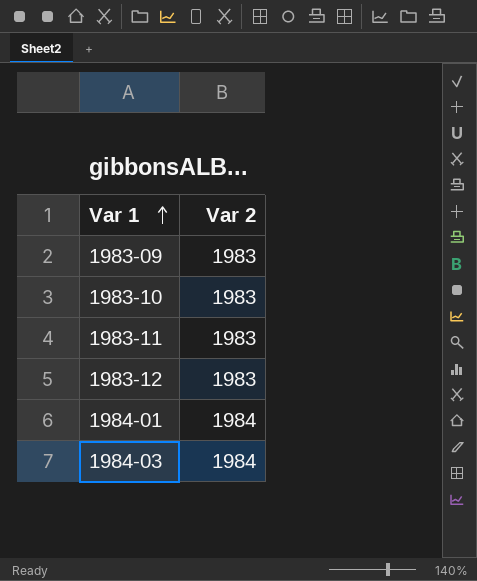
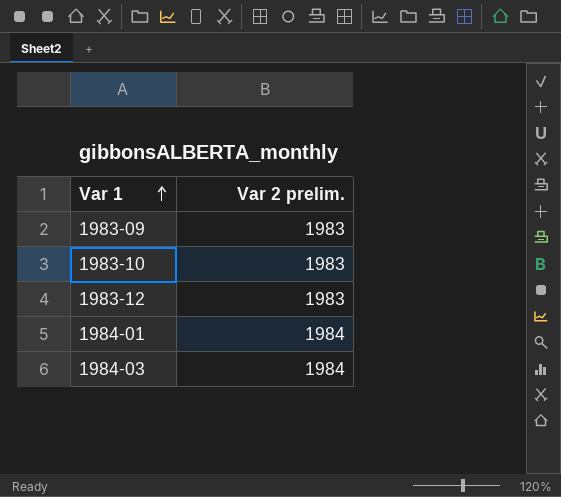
column name: Var 2 -> Var 2 prelim.
row 1983-11: 1983 -> none

